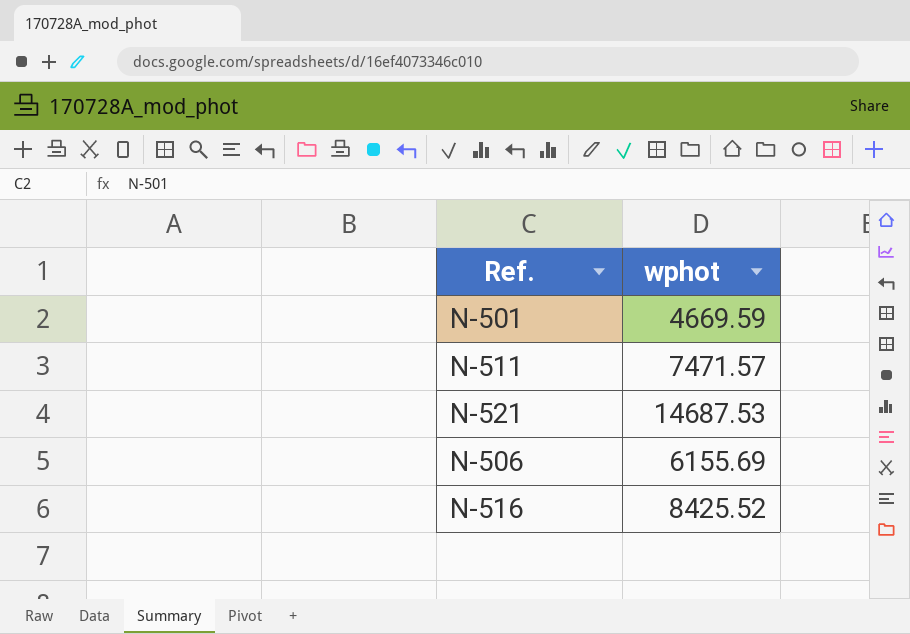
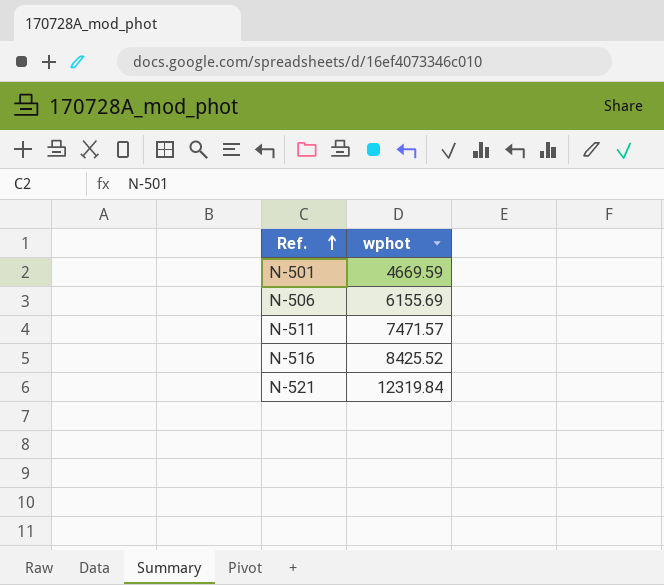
row order: none -> Ref. ascending
N-521 | wphot: 14687.53 -> 12319.84

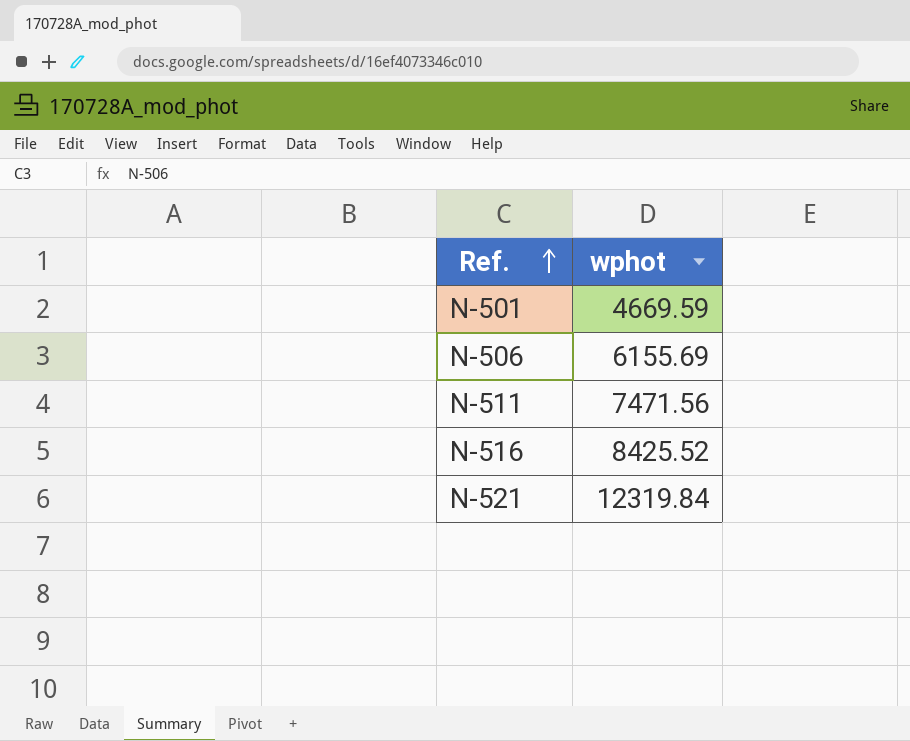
N-511 | wphot: 7471.57 -> 7471.56

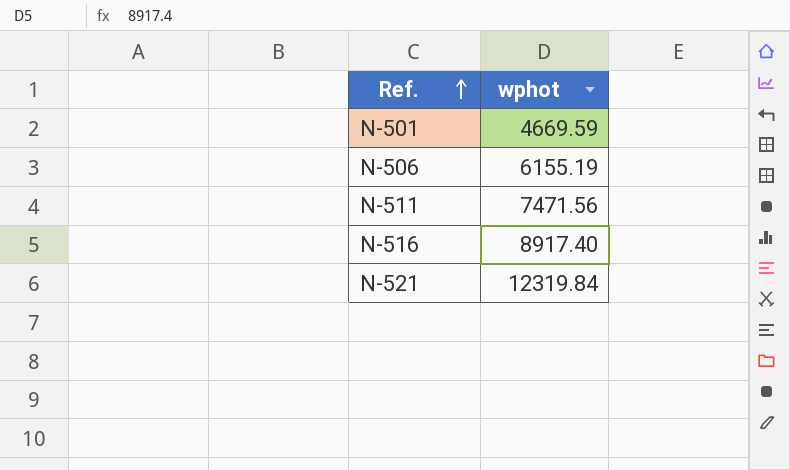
N-506 | wphot: 6155.69 -> 6155.19
N-516 | wphot: 8425.52 -> 8917.40

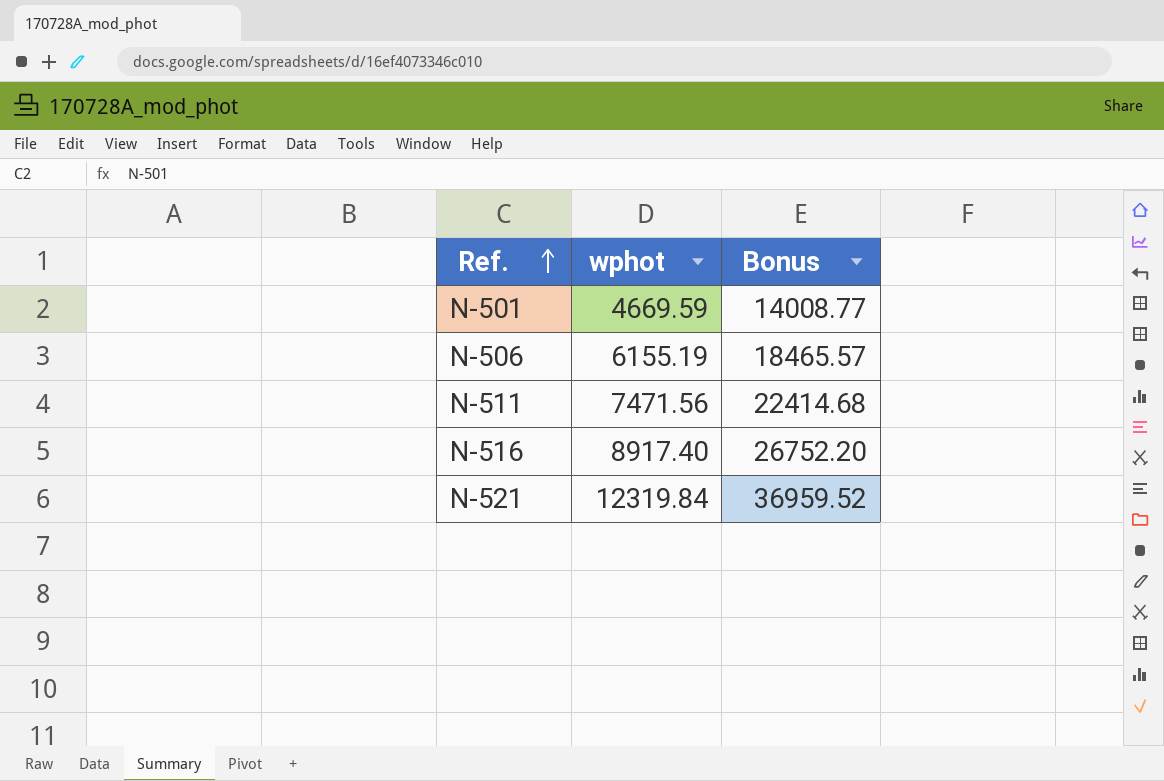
column Bonus | formula: none -> [wphot] * 3

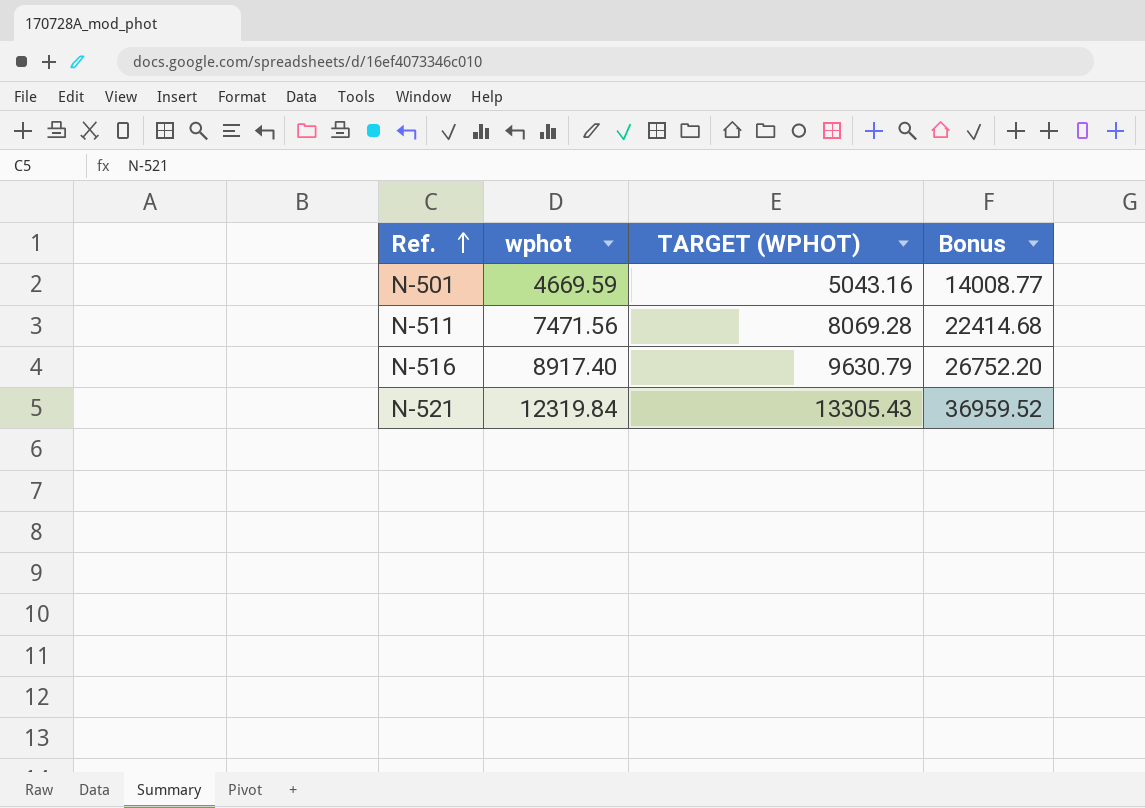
column TARGET (WPHOT) | formula: none -> [wphot] * 1.08
row N-506: 6155.19 | 18465.57 -> none

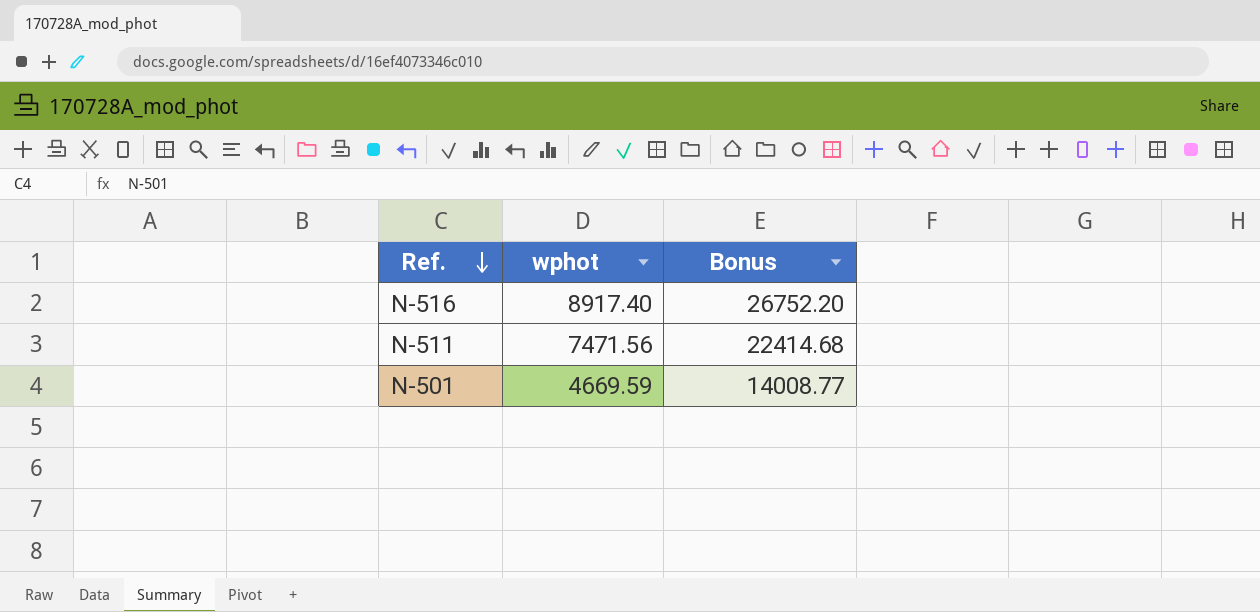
row order: Ref. ascending -> Ref. descending
column TARGET (WPHOT) | formula: [wphot] * 1.08 -> none
row N-521: 12319.84 | 13305.43 | 36959.52 -> none

